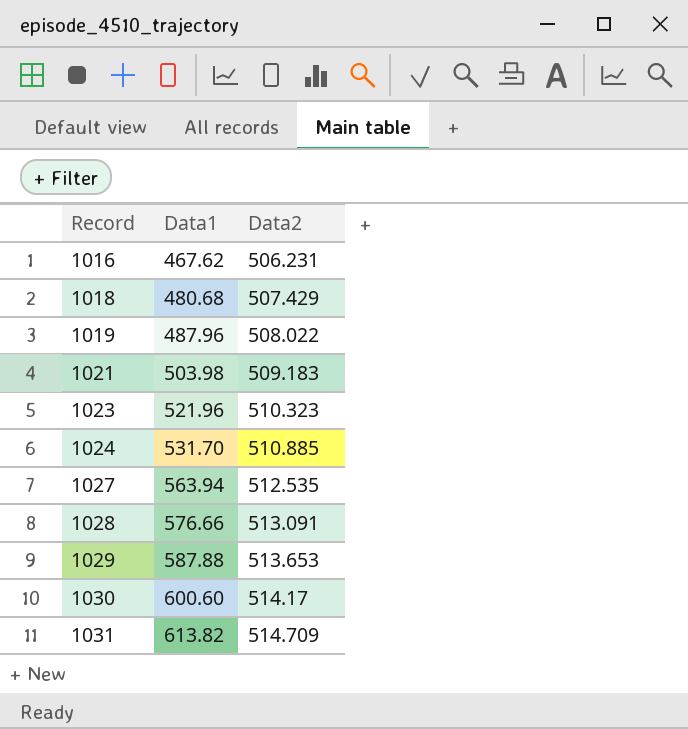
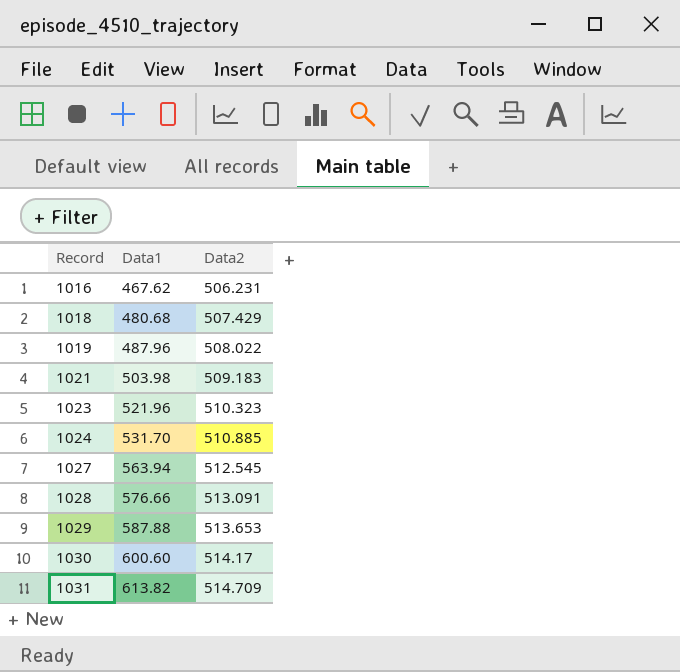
1027 | Data2: 512.535 -> 512.545

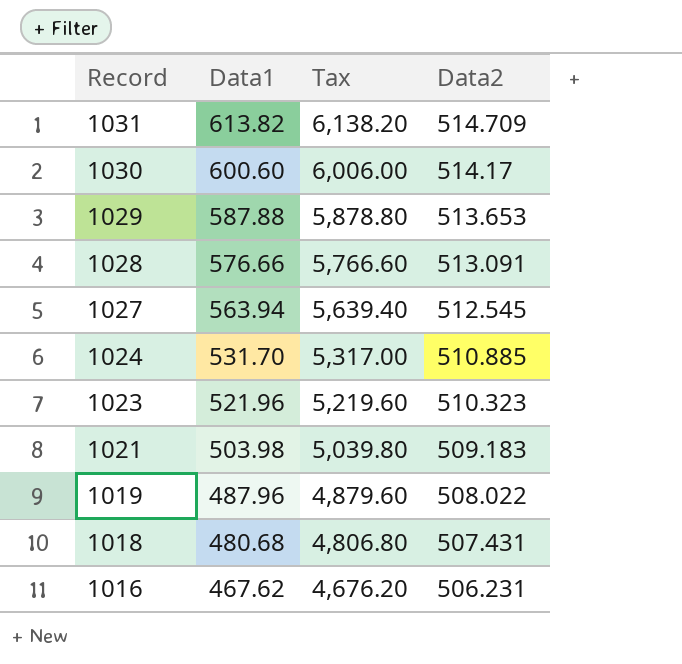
row order: Record ascending -> Record descending
column Tax | formula: none -> [Data1] * 10
1018 | Data2: 507.429 -> 507.431

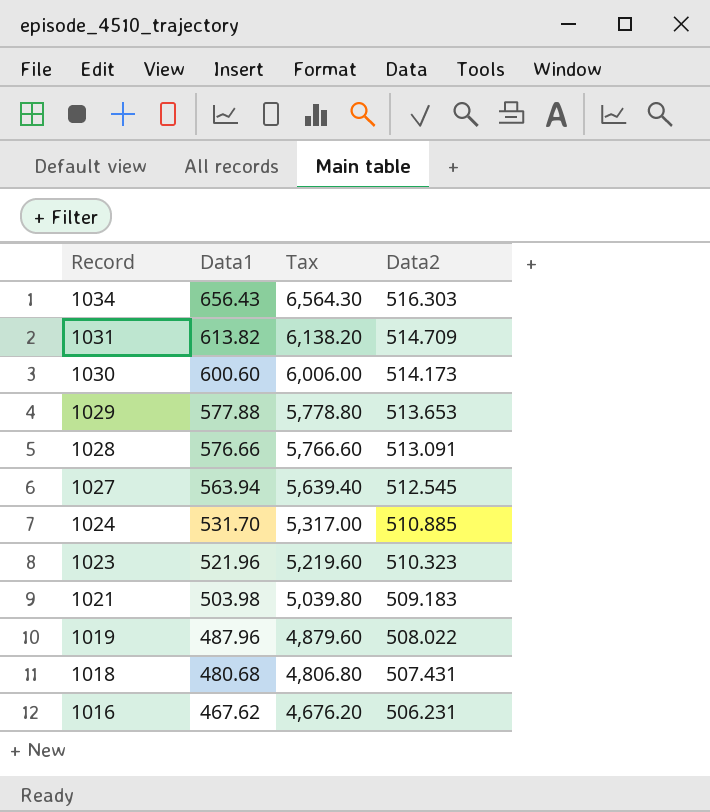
row 1034: none -> 656.43 | 6,564.30 | 516.303
1030 | Data2: 514.17 -> 514.173
1029 | Data1: 587.88 -> 577.88
1029 | Tax: 5,878.80 -> 5,778.80

